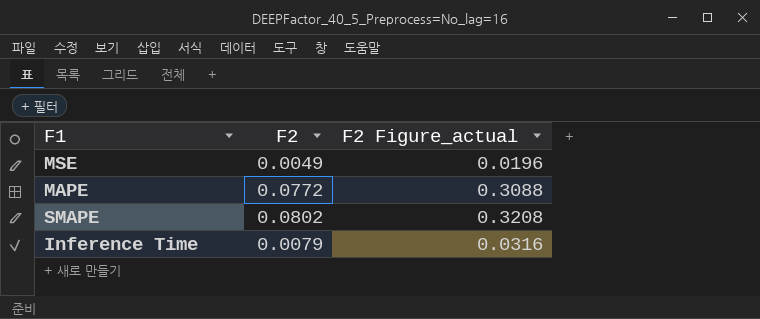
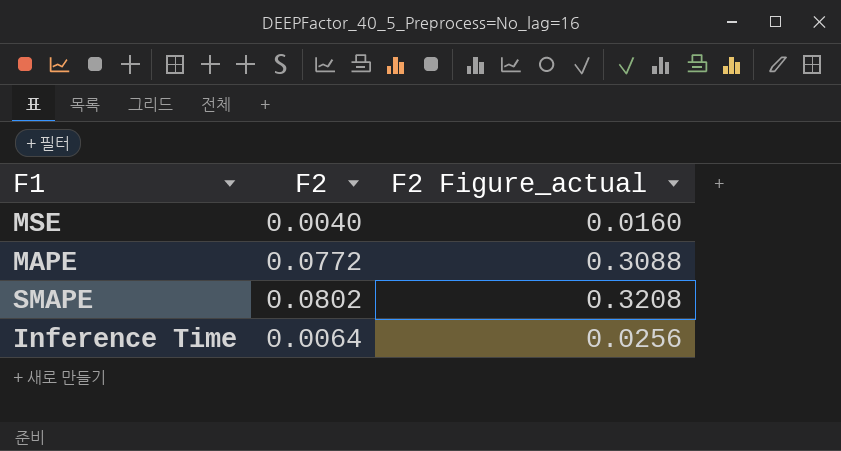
MSE | F2: 0.0049 -> 0.0040
MSE | F2 Figure_actual: 0.0196 -> 0.0160
Inference Time | F2: 0.0079 -> 0.0064
Inference Time | F2 Figure_actual: 0.0316 -> 0.0256

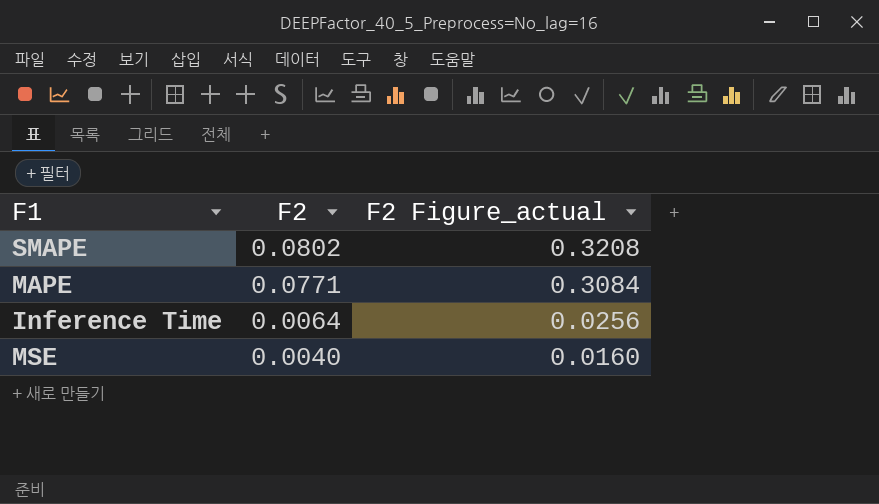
row order: none -> F2 descending
MAPE | F2: 0.0772 -> 0.0771
MAPE | F2 Figure_actual: 0.3088 -> 0.3084

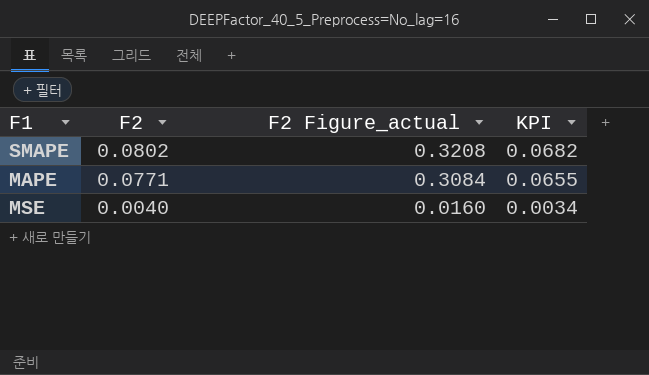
column KPI | formula: none -> [F2] * 0.85
row Inference Time: 0.0064 | 0.0256 -> none

